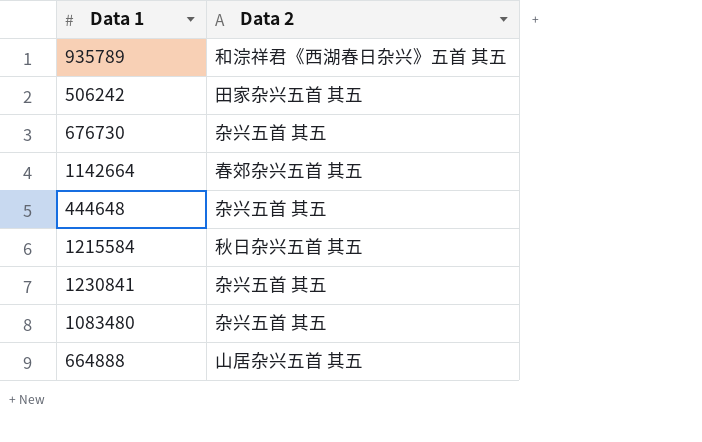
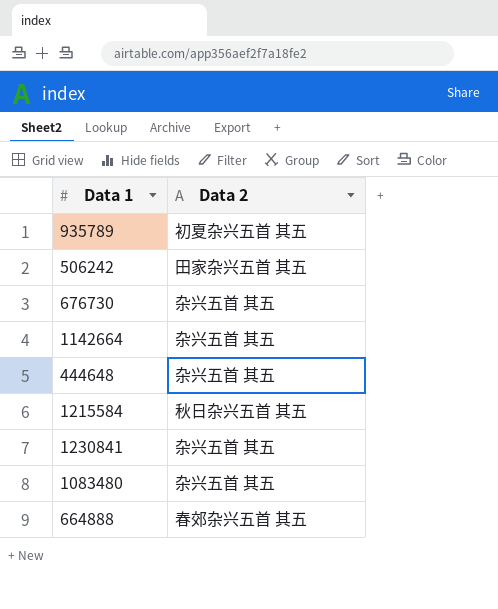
935789 | Data 2: 和淙祥君《西湖春日杂兴》五首 其五 -> 初夏杂兴五首 其五
1142664 | Data 2: 春郊杂兴五首 其五 -> 杂兴五首 其五
664888 | Data 2: 山居杂兴五首 其五 -> 春郊杂兴五首 其五

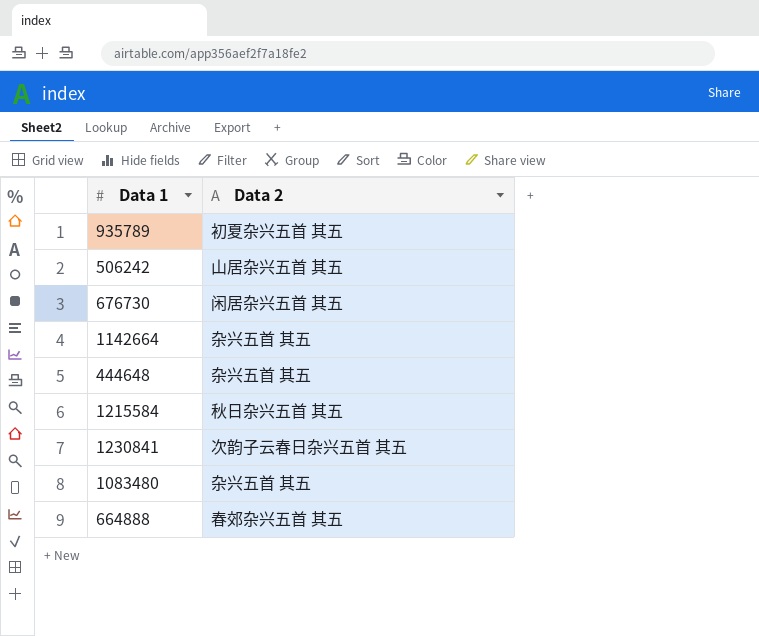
506242 | Data 2: 田家杂兴五首 其五 -> 山居杂兴五首 其五
676730 | Data 2: 杂兴五首 其五 -> 闲居杂兴五首 其五
1230841 | Data 2: 杂兴五首 其五 -> 次韵子云春日杂兴五首 其五

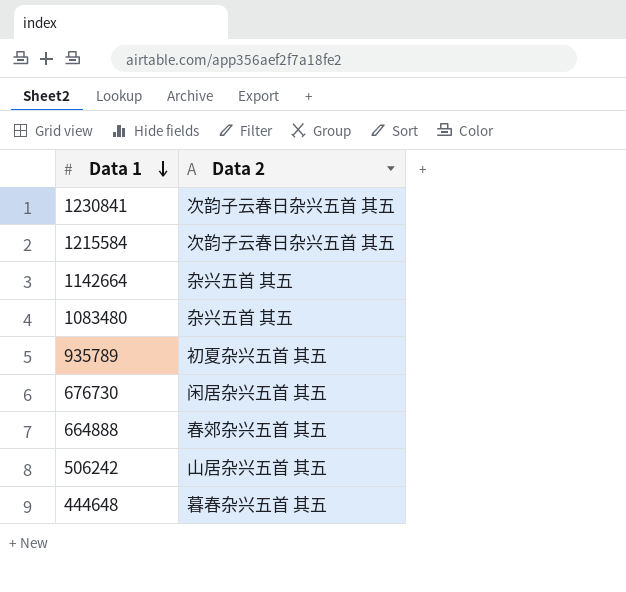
row order: none -> Data 1 descending
1215584 | Data 2: 秋日杂兴五首 其五 -> 次韵子云春日杂兴五首 其五
444648 | Data 2: 杂兴五首 其五 -> 暮春杂兴五首 其五

